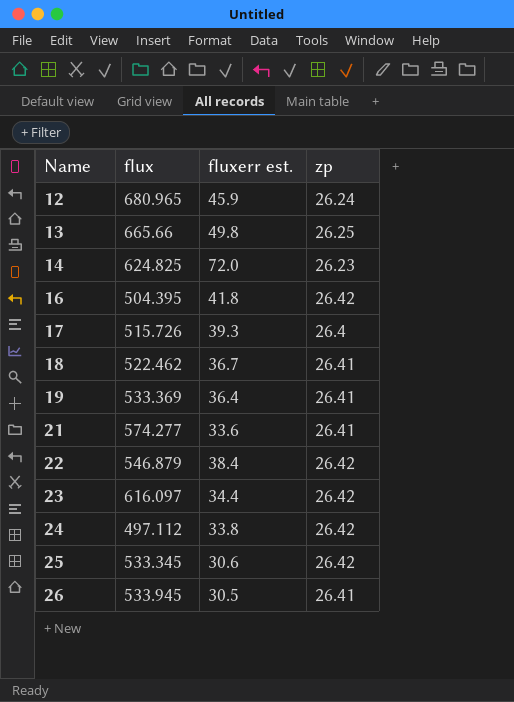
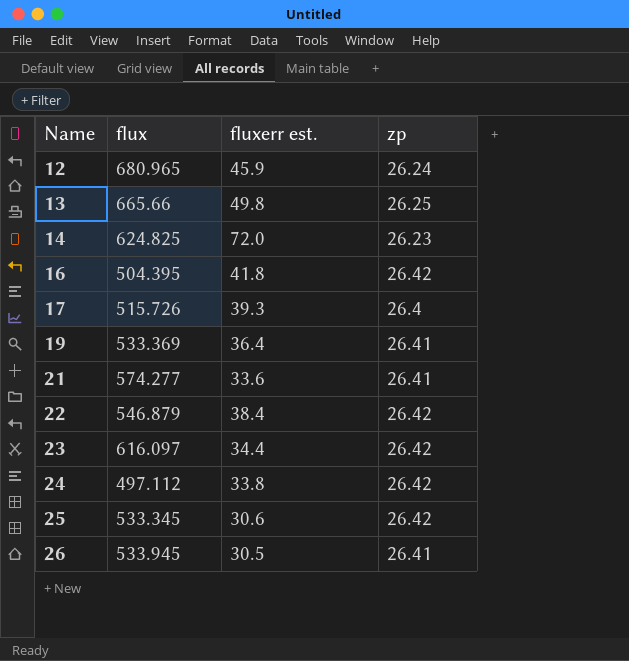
row 18: 522.462 | 36.7 | 26.41 -> none

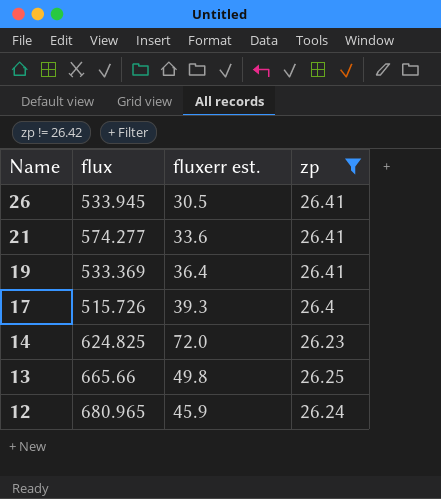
filter: none -> zp != 26.42
row order: Name ascending -> Name descending

